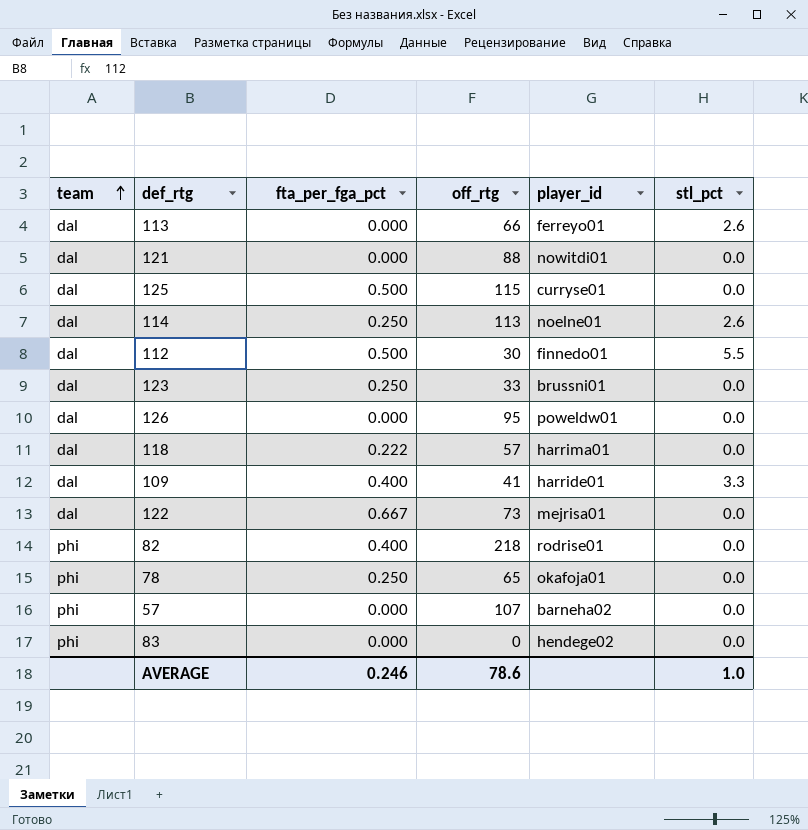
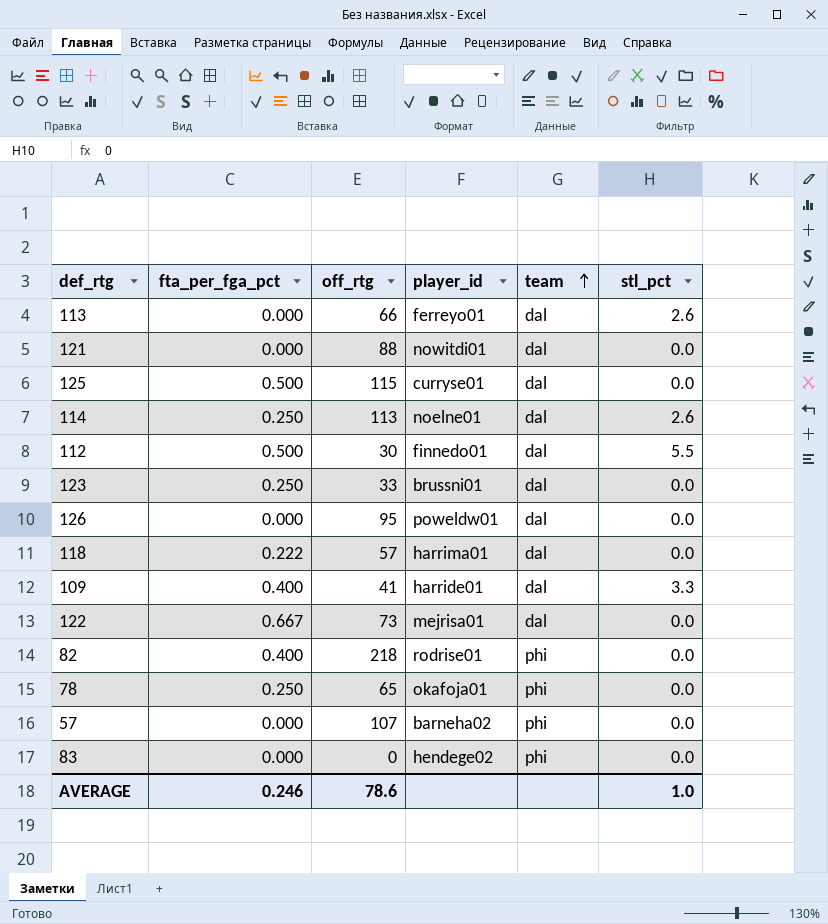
column team | position: 1 -> 5

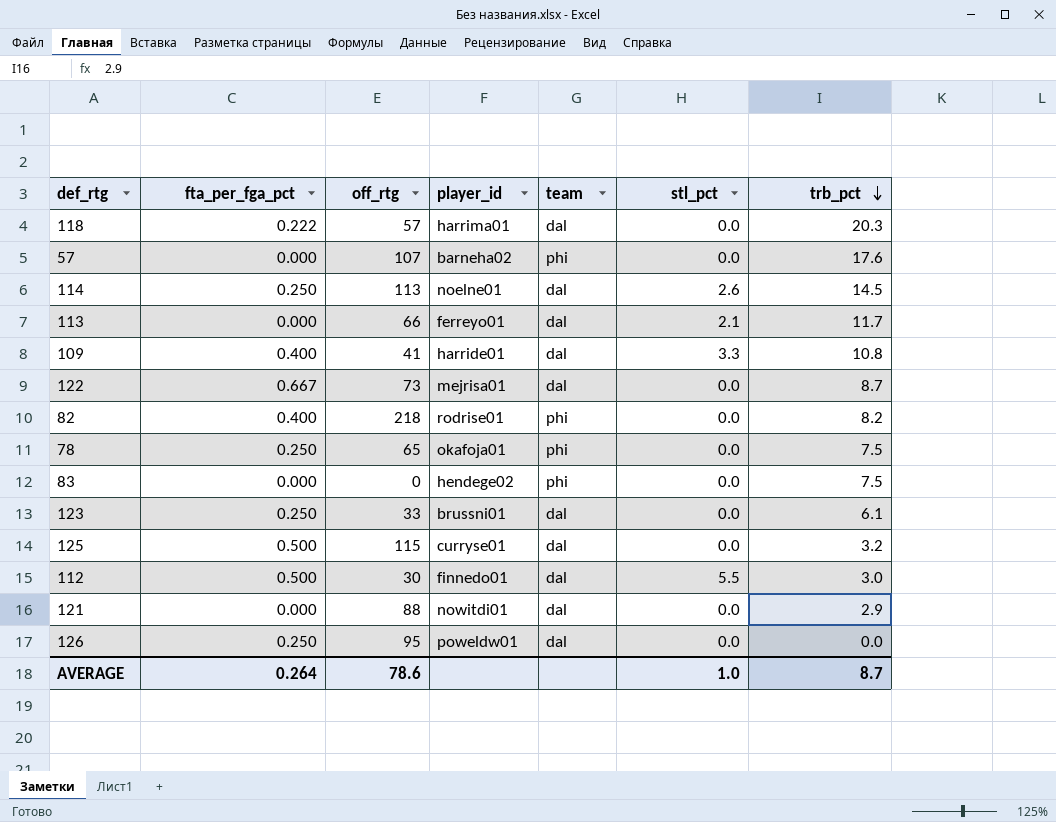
row order: team ascending -> trb_pct descending
column trb_pct | position: none -> 7
113 | stl_pct: 2.6 -> 2.1
126 | fta_per_fga_pct: 0.000 -> 0.250
AVERAGE | fta_per_fga_pct: 0.246 -> 0.264

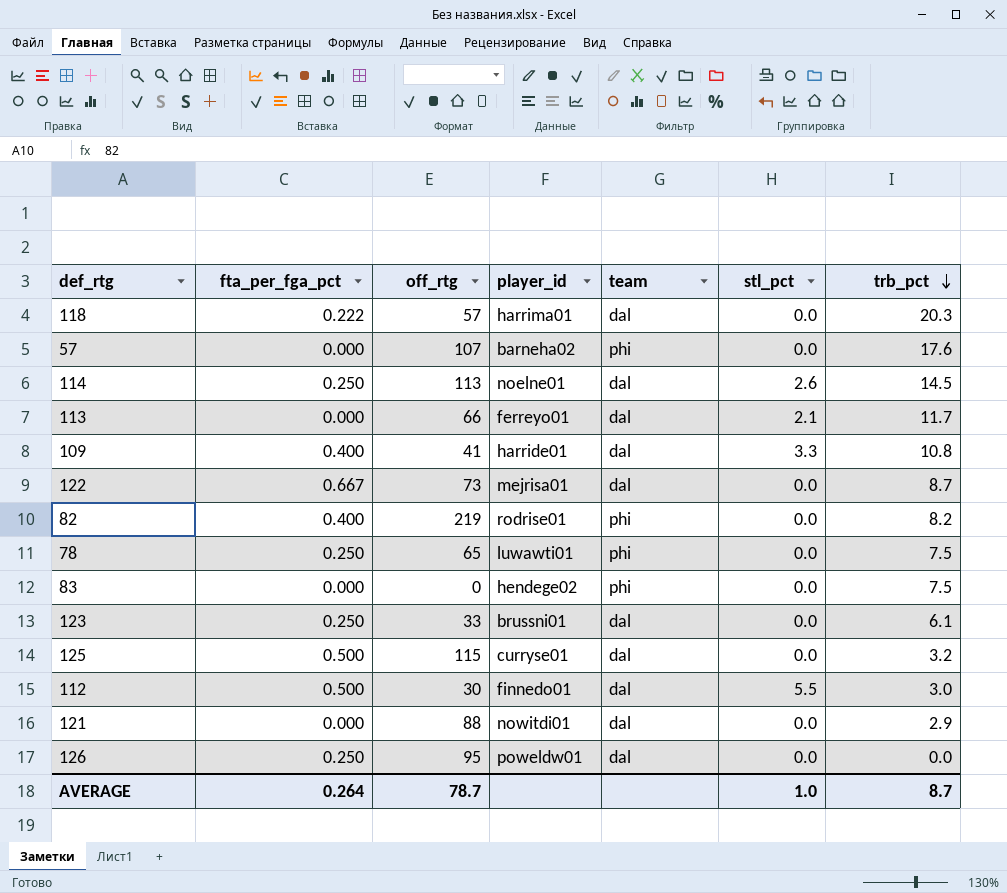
82 | off_rtg: 218 -> 219
78 | player_id: okafoja01 -> luwawti01
AVERAGE | off_rtg: 78.6 -> 78.7

